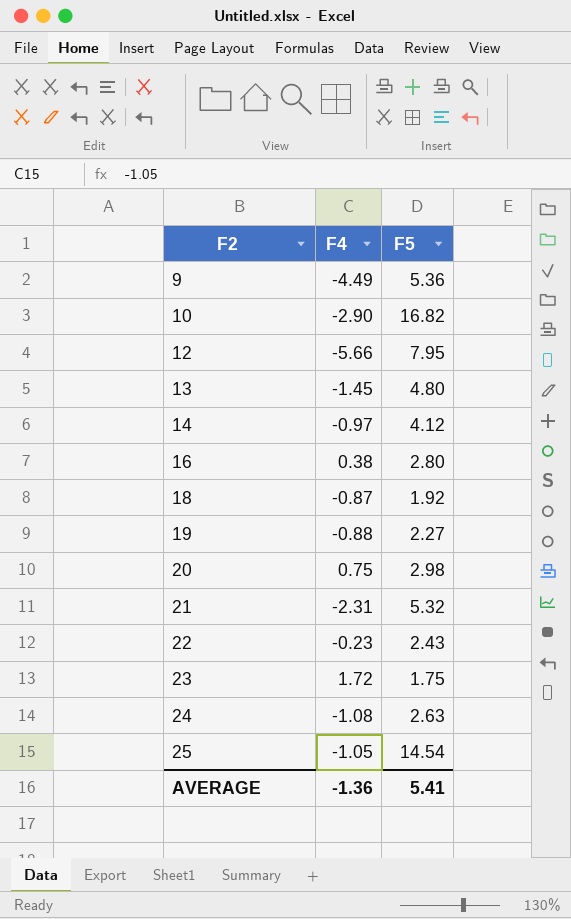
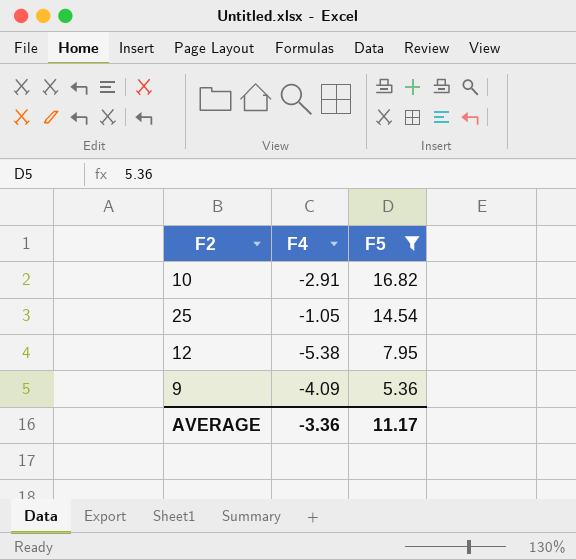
filter: none -> F5 >= 5.36
row order: F2 ascending -> F5 descending
10 | F4: -2.90 -> -2.91
12 | F4: -5.66 -> -5.38
9 | F4: -4.49 -> -4.09
AVERAGE | F4: -1.36 -> -3.36
AVERAGE | F5: 5.41 -> 11.17

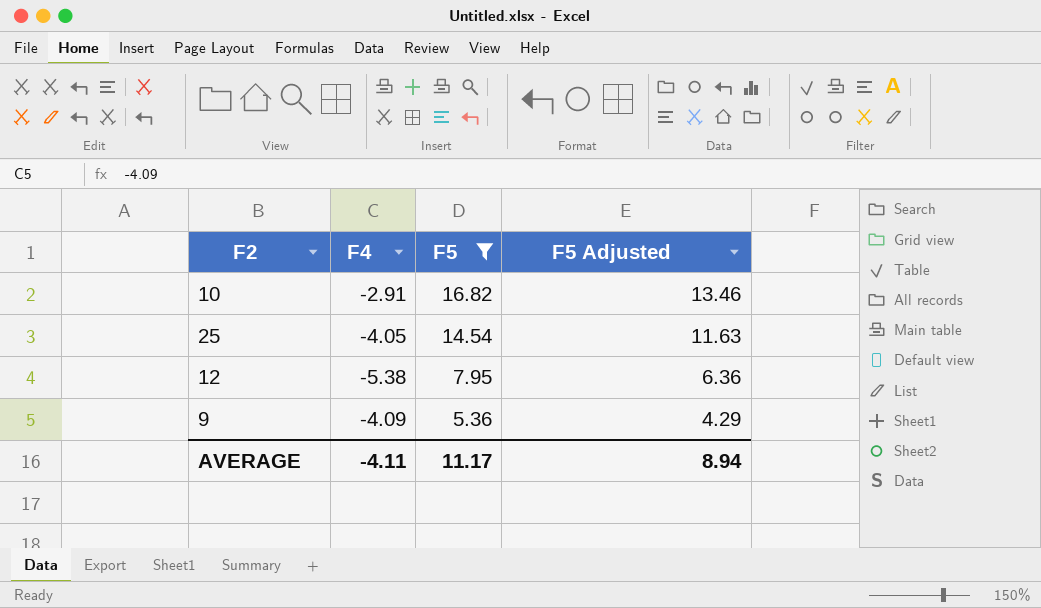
column F5 Adjusted | formula: none -> [F5] * 0.8
25 | F4: -1.05 -> -4.05
AVERAGE | F4: -3.36 -> -4.11

